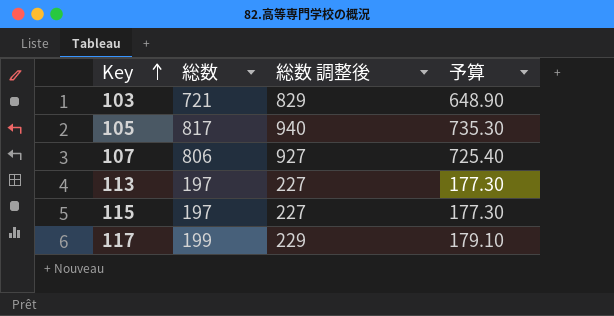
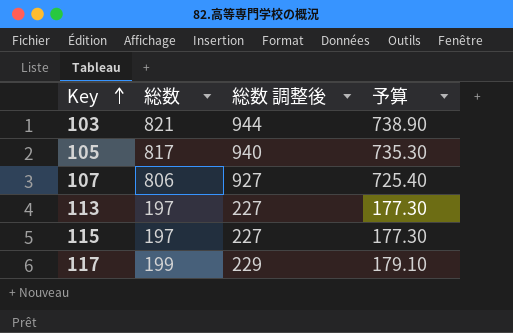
103 | 総数: 721 -> 821
103 | 総数 調整後: 829 -> 944
103 | 予算: 648.90 -> 738.90

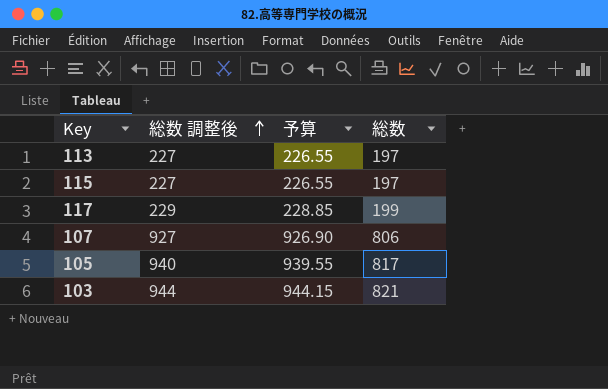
row order: Key ascending -> 総数 調整後 ascending
column 予算 | formula: [総数] * 0.9 -> [総数] * 1.15
column 総数 | position: 2 -> 4

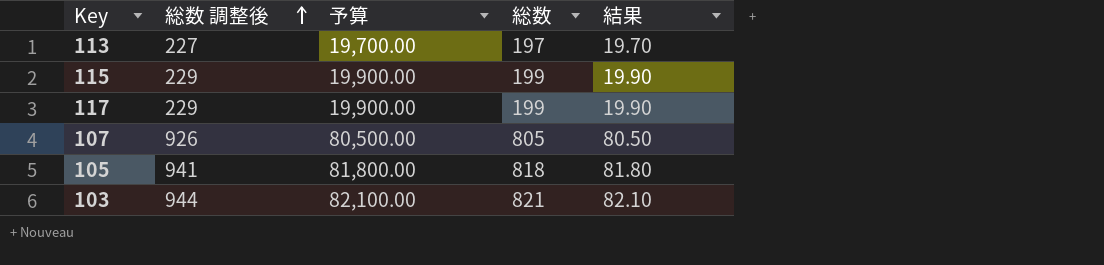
column 予算 | formula: [総数] * 1.15 -> [総数] * 100
column 結果 | formula: none -> [総数] * 0.1
115 | 総数 調整後: 227 -> 229
115 | 総数: 197 -> 199
107 | 総数 調整後: 927 -> 926
107 | 総数: 806 -> 805
105 | 総数 調整後: 940 -> 941
105 | 総数: 817 -> 818

